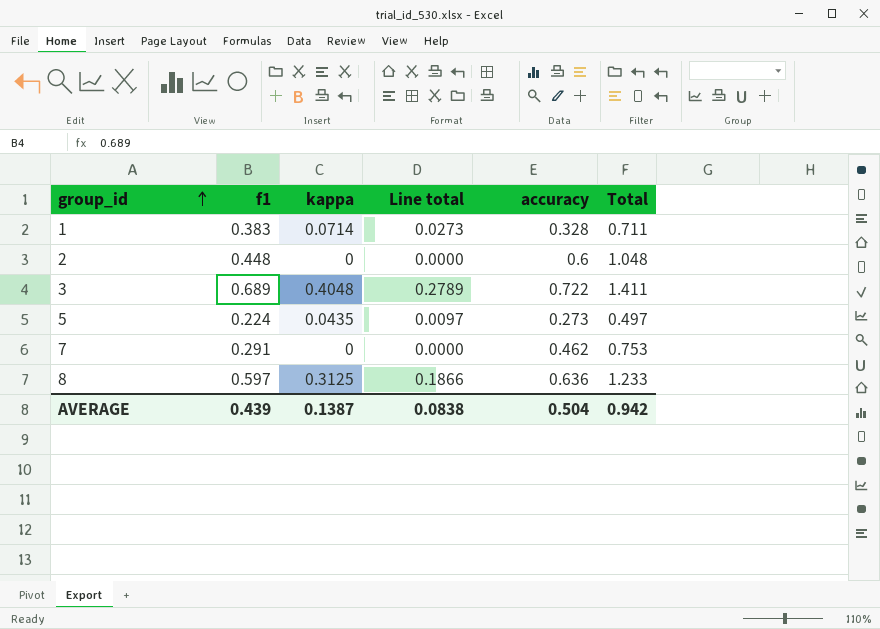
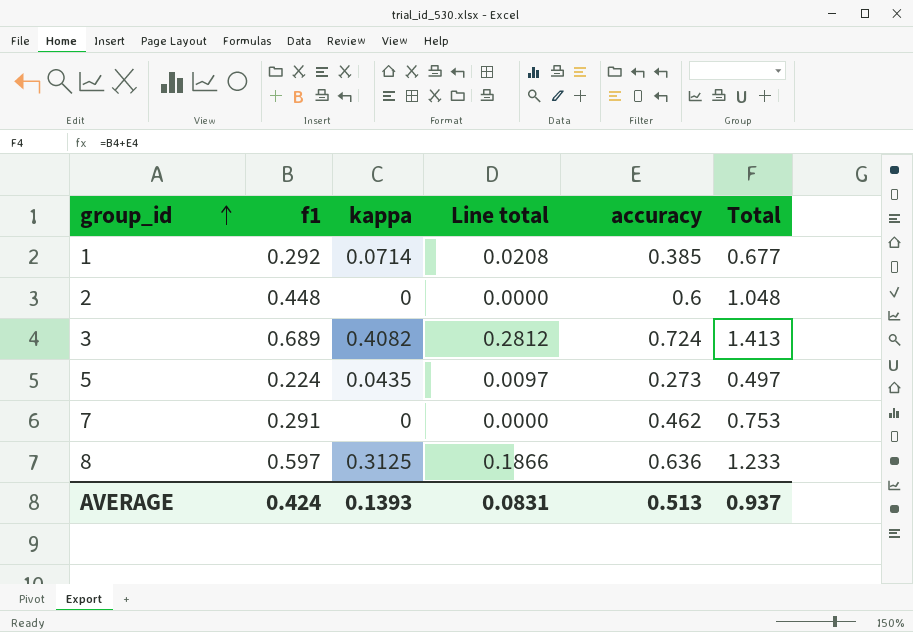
1 | f1: 0.383 -> 0.292
1 | Line total: 0.0273 -> 0.0208
1 | accuracy: 0.328 -> 0.385
1 | Total: 0.711 -> 0.677
3 | kappa: 0.4048 -> 0.4082
3 | Line total: 0.2789 -> 0.2812
3 | accuracy: 0.722 -> 0.724
3 | Total: 1.411 -> 1.413
AVERAGE | f1: 0.439 -> 0.424
AVERAGE | kappa: 0.1387 -> 0.1393
AVERAGE | Line total: 0.0838 -> 0.0831
AVERAGE | accuracy: 0.504 -> 0.513
AVERAGE | Total: 0.942 -> 0.937

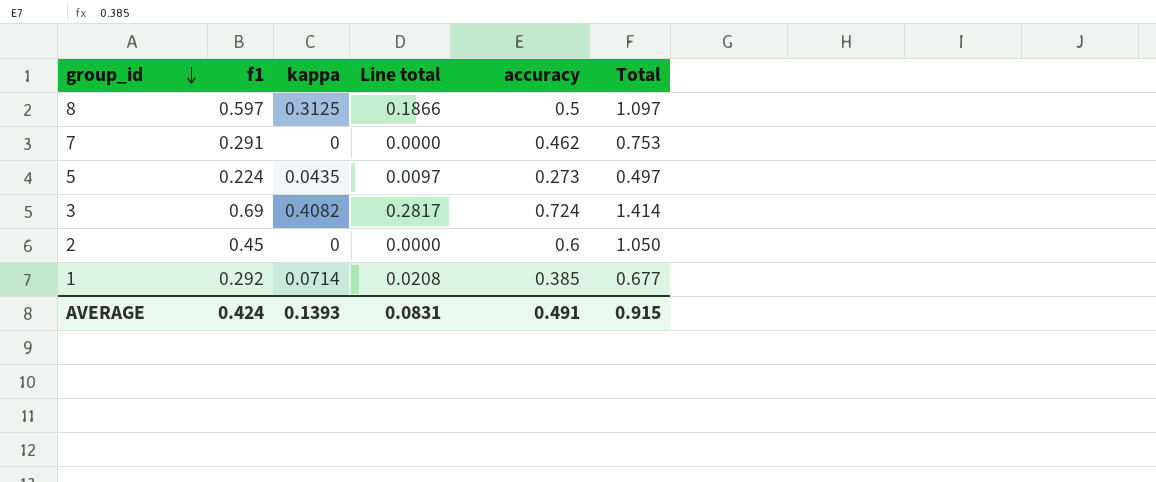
row order: group_id ascending -> group_id descending
8 | accuracy: 0.636 -> 0.5
8 | Total: 1.233 -> 1.097
3 | f1: 0.689 -> 0.69
3 | Line total: 0.2812 -> 0.2817
3 | Total: 1.413 -> 1.414
2 | f1: 0.448 -> 0.45
2 | Total: 1.048 -> 1.050
AVERAGE | accuracy: 0.513 -> 0.491
AVERAGE | Total: 0.937 -> 0.915

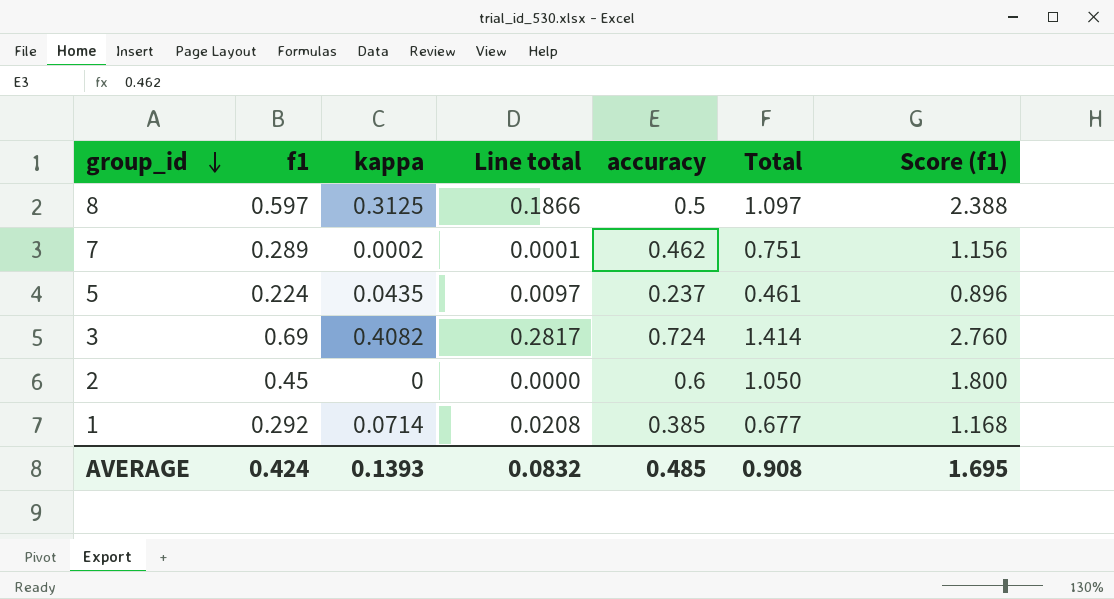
column Score (f1) | formula: none -> [f1] * 4
7 | f1: 0.291 -> 0.289
7 | kappa: 0 -> 0.0002
7 | Line total: 0.0000 -> 0.0001
7 | Total: 0.753 -> 0.751
5 | accuracy: 0.273 -> 0.237
5 | Total: 0.497 -> 0.461
AVERAGE | Line total: 0.0831 -> 0.0832
AVERAGE | accuracy: 0.491 -> 0.485
AVERAGE | Total: 0.915 -> 0.908

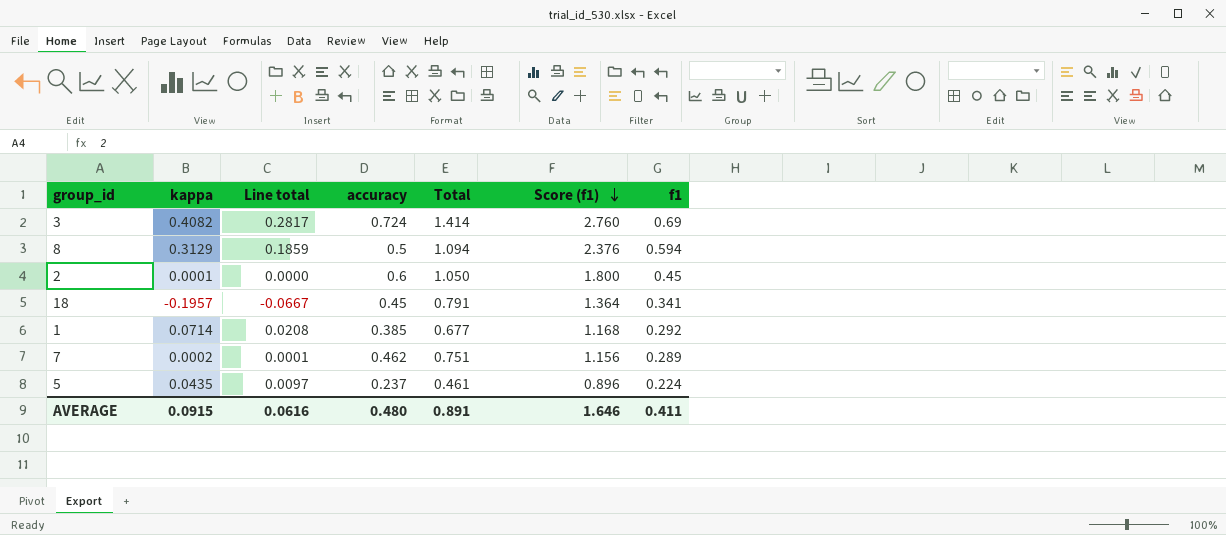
row order: group_id descending -> Score (f1) descending
column f1 | position: 2 -> 7
8 | kappa: 0.3125 -> 0.3129
8 | Line total: 0.1866 -> 0.1859
8 | Total: 1.097 -> 1.094
8 | Score (f1): 2.388 -> 2.376
8 | f1: 0.597 -> 0.594
2 | kappa: 0 -> 0.0001
row 18: none -> -0.1957 | -0.0667 | 0.45 | 0.791 | 1.364 | 0.341
AVERAGE | kappa: 0.1393 -> 0.0915
AVERAGE | Line total: 0.0832 -> 0.0616
AVERAGE | accuracy: 0.485 -> 0.480
AVERAGE | Total: 0.908 -> 0.891
AVERAGE | Score (f1): 1.695 -> 1.646
AVERAGE | f1: 0.424 -> 0.411

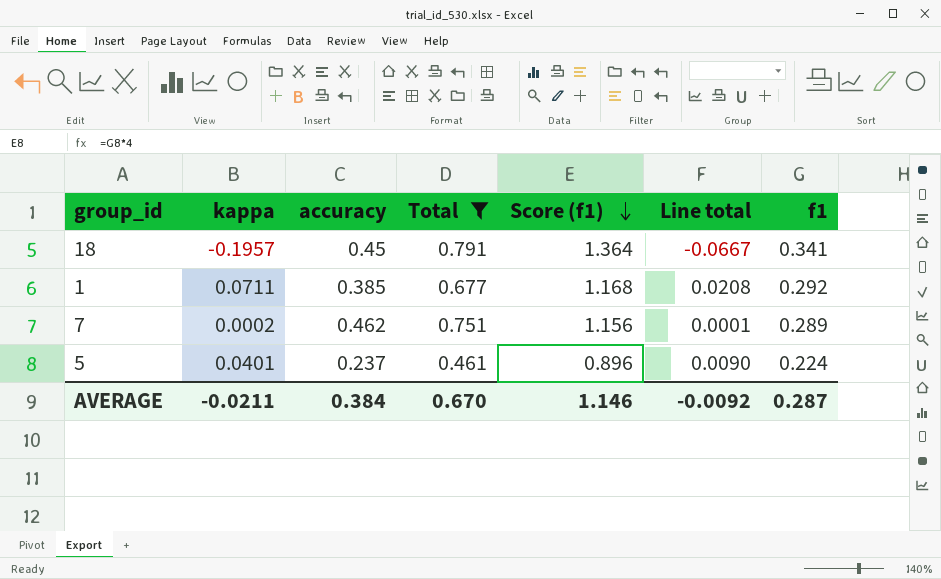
filter: none -> Total <= 0.791
column Line total | position: 3 -> 6
1 | kappa: 0.0714 -> 0.0711
5 | kappa: 0.0435 -> 0.0401
5 | Line total: 0.0097 -> 0.0090
AVERAGE | kappa: 0.0915 -> -0.0211
AVERAGE | accuracy: 0.480 -> 0.384
AVERAGE | Total: 0.891 -> 0.670
AVERAGE | Score (f1): 1.646 -> 1.146
AVERAGE | Line total: 0.0616 -> -0.0092
AVERAGE | f1: 0.411 -> 0.287

